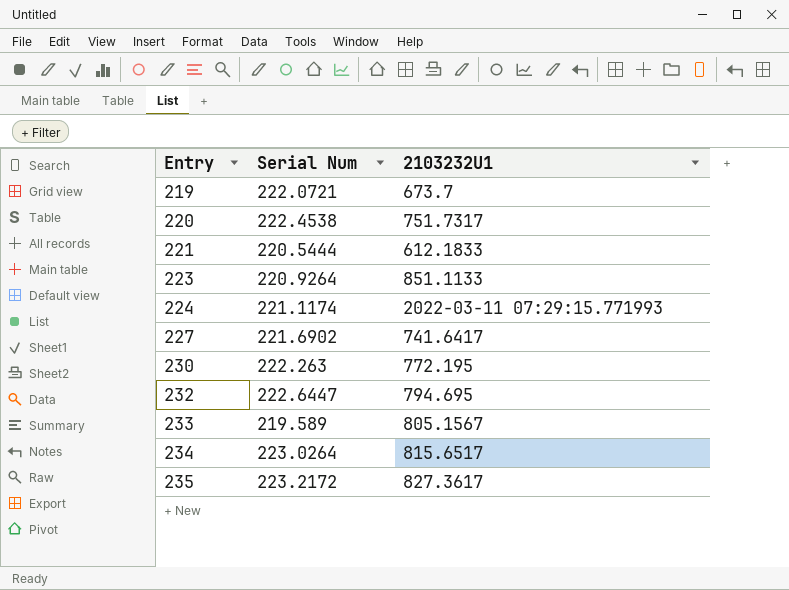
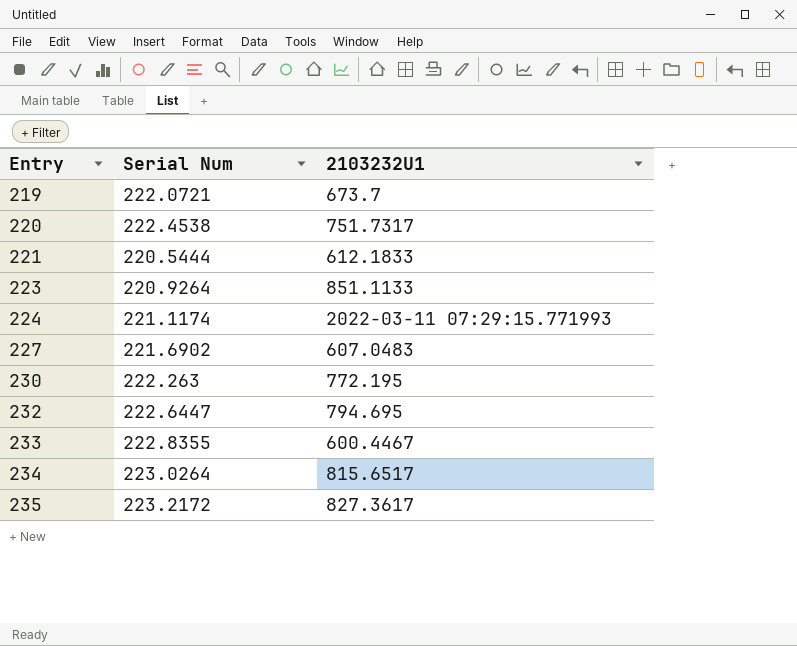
227 | 2103232U1: 741.6417 -> 607.0483
233 | Serial Num: 219.589 -> 222.8355
233 | 2103232U1: 805.1567 -> 600.4467

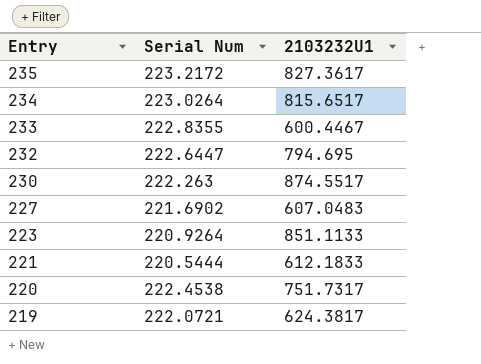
row order: Entry ascending -> Entry descending
row 224: 221.1174 | 2022-03-11 07:29:15.771993 -> none
230 | 2103232U1: 772.195 -> 874.5517
219 | 2103232U1: 673.7 -> 624.3817

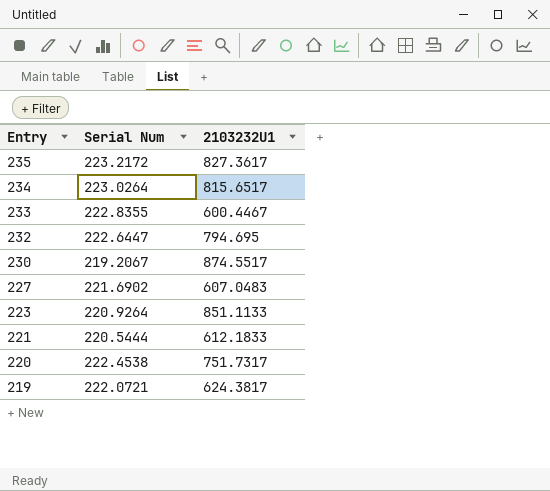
230 | Serial Num: 222.263 -> 219.2067

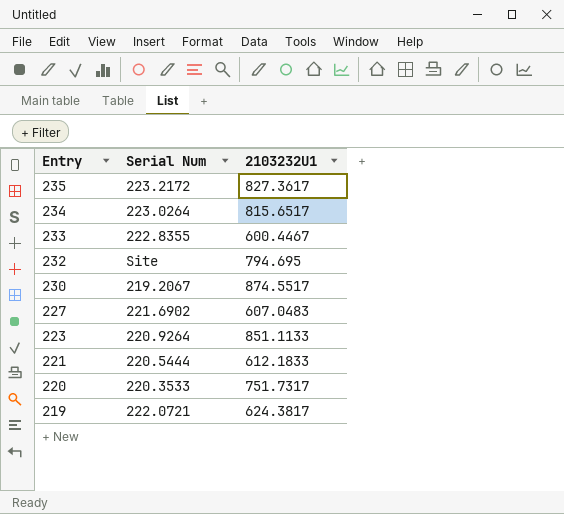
232 | Serial Num: 222.6447 -> Site
220 | Serial Num: 222.4538 -> 220.3533

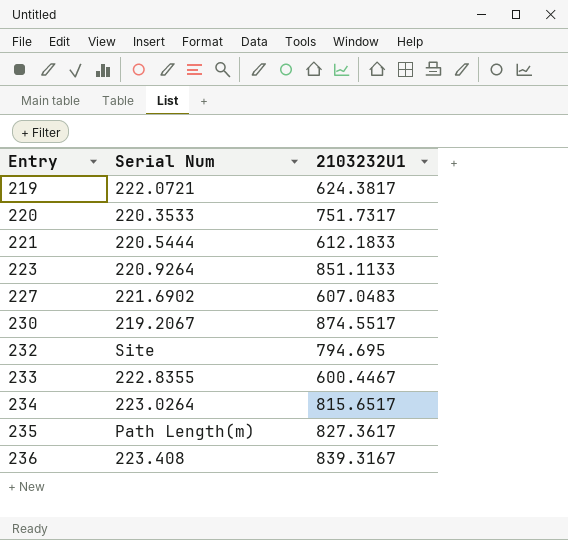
row order: Entry descending -> Entry ascending
235 | Serial Num: 223.2172 -> Path Length(m)
row 236: none -> 223.408 | 839.3167

